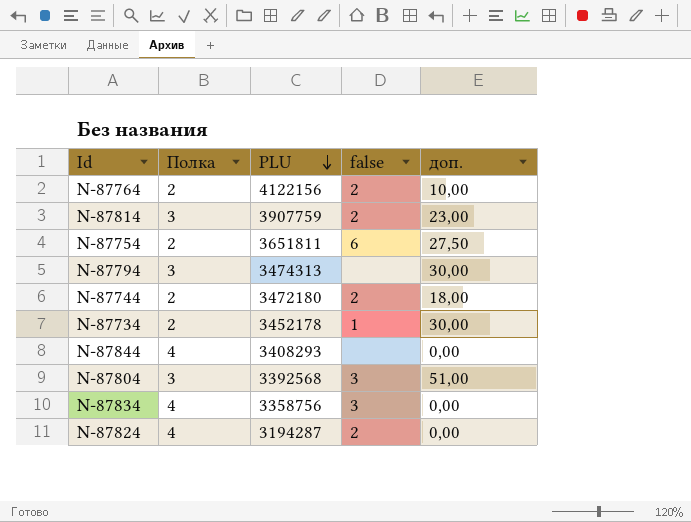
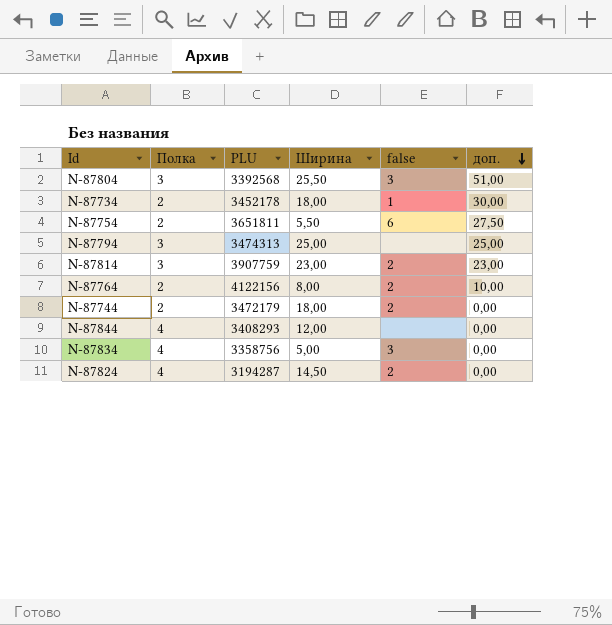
row order: PLU descending -> доп. descending
column Ширина | position: none -> 4
N-87794 | доп.: 30,00 -> 25,00
N-87744 | PLU: 3472180 -> 3472179
N-87744 | доп.: 18,00 -> 0,00

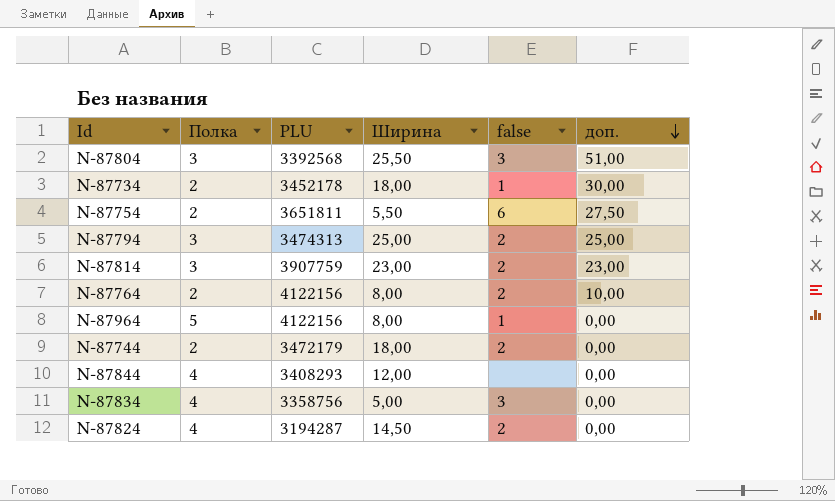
N-87794 | false: none -> 2
row N-87964: none -> 5 | 4122156 | 8,00 | 1 | 0,00

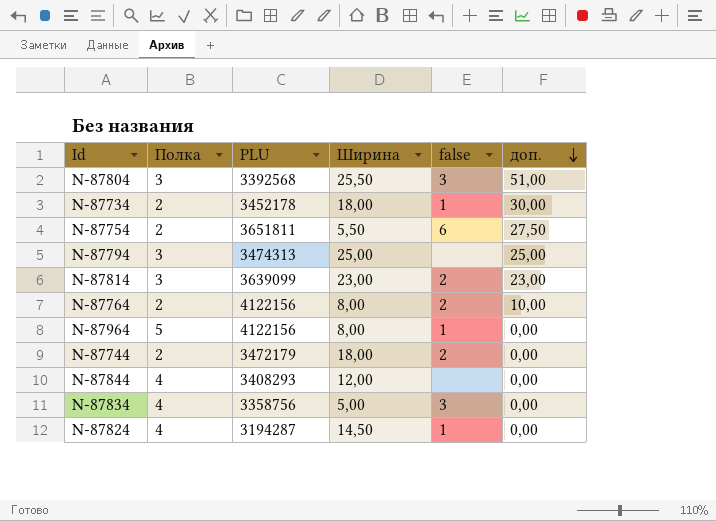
N-87794 | false: 2 -> none
N-87814 | PLU: 3907759 -> 3639099
N-87824 | false: 2 -> 1

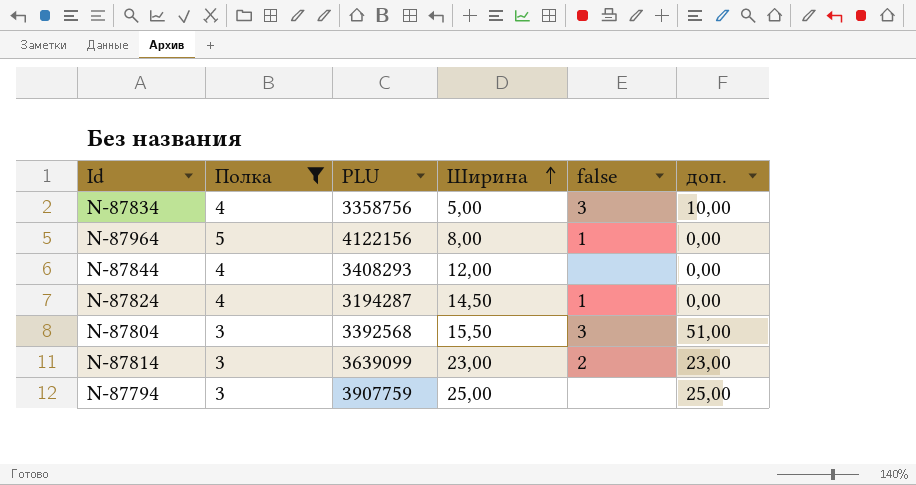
filter: none -> Полка != 2
row order: доп. descending -> Ширина ascending
N-87834 | доп.: 0,00 -> 10,00
N-87804 | Ширина: 25,50 -> 15,50
N-87794 | PLU: 3474313 -> 3907759

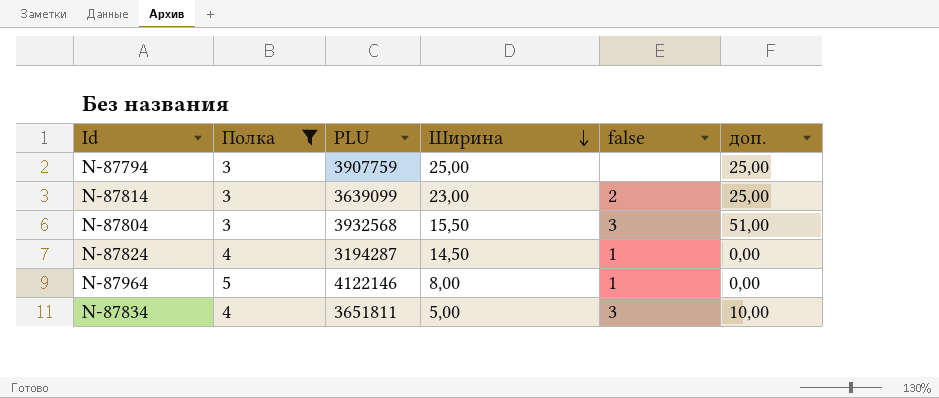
row order: Ширина ascending -> Ширина descending
row N-87844: 4 | 3408293 | 12,00 | none | 0,00 -> none
N-87814 | доп.: 23,00 -> 25,00
N-87804 | PLU: 3392568 -> 3932568
N-87964 | PLU: 4122156 -> 4122146
N-87834 | PLU: 3358756 -> 3651811

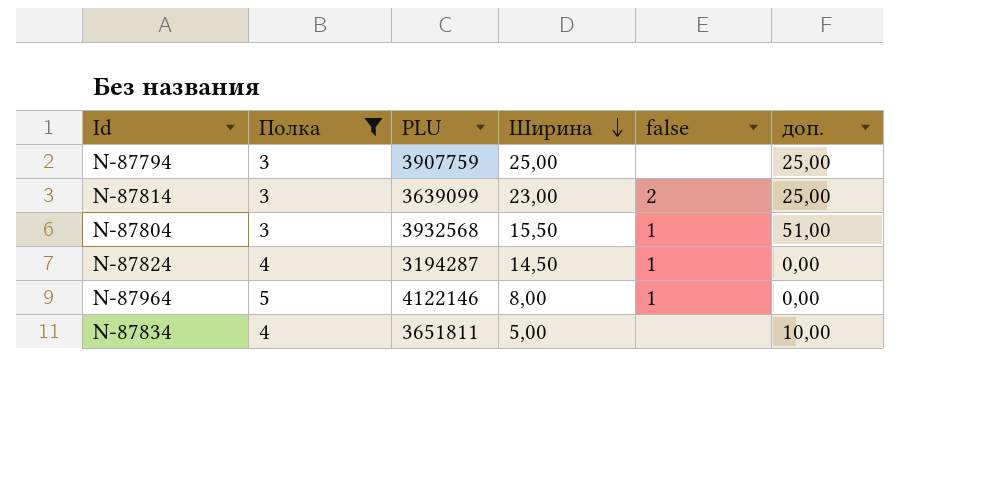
N-87804 | false: 3 -> 1
N-87834 | false: 3 -> none

